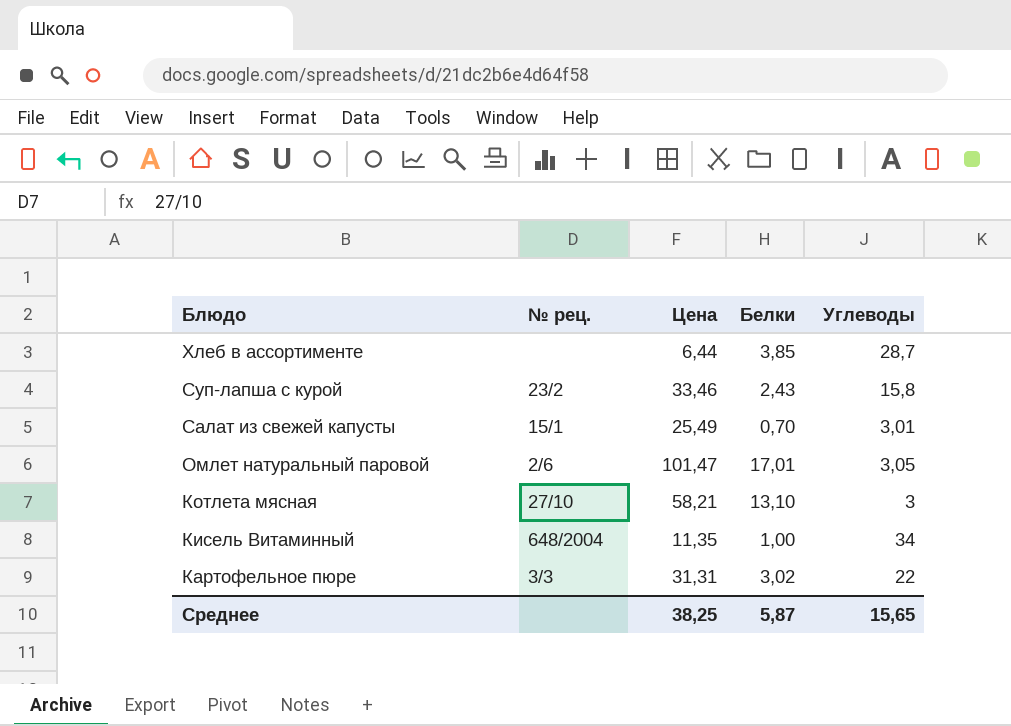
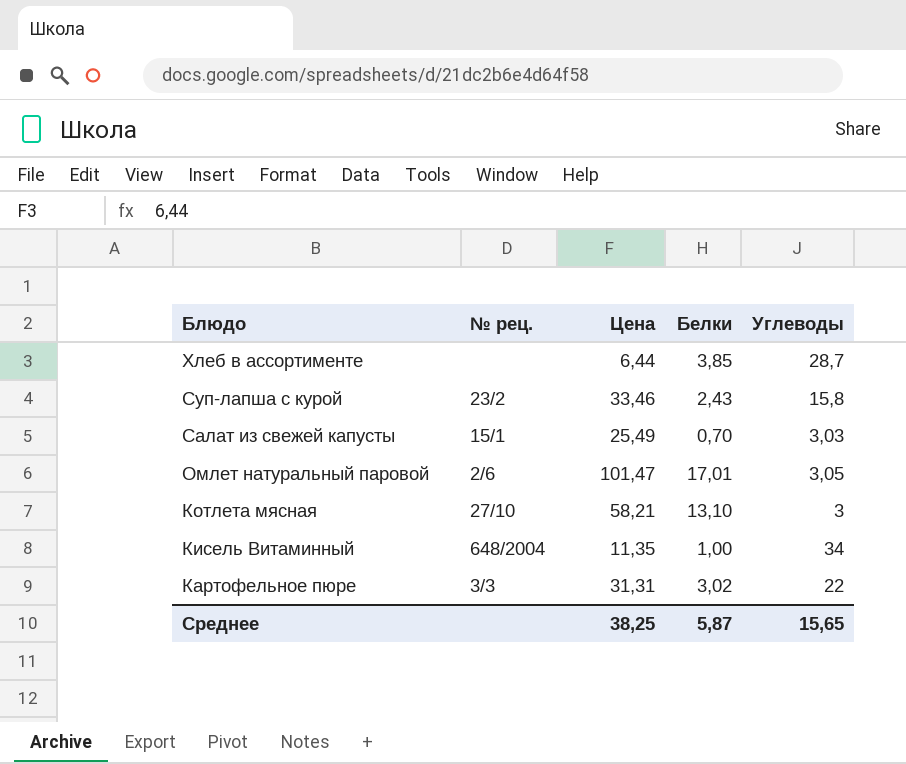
Салат из свежей капусты | Углеводы: 3,01 -> 3,03

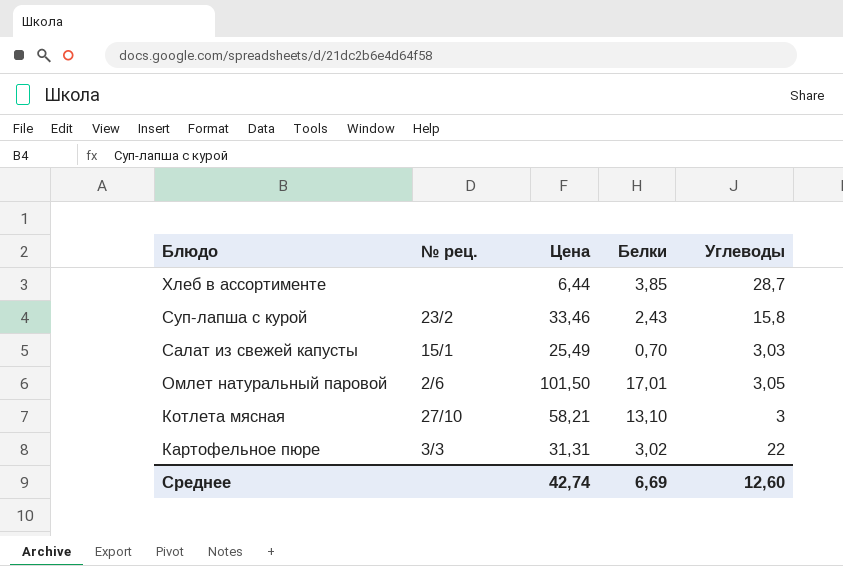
row Кисель Витаминный: 648/2004 | 11,35 | 1,00 | 34 -> none
Омлет натуральный паровой | Цена: 101,47 -> 101,50
Среднее | Цена: 38,25 -> 42,74
Среднее | Белки: 5,87 -> 6,69
Среднее | Углеводы: 15,65 -> 12,60

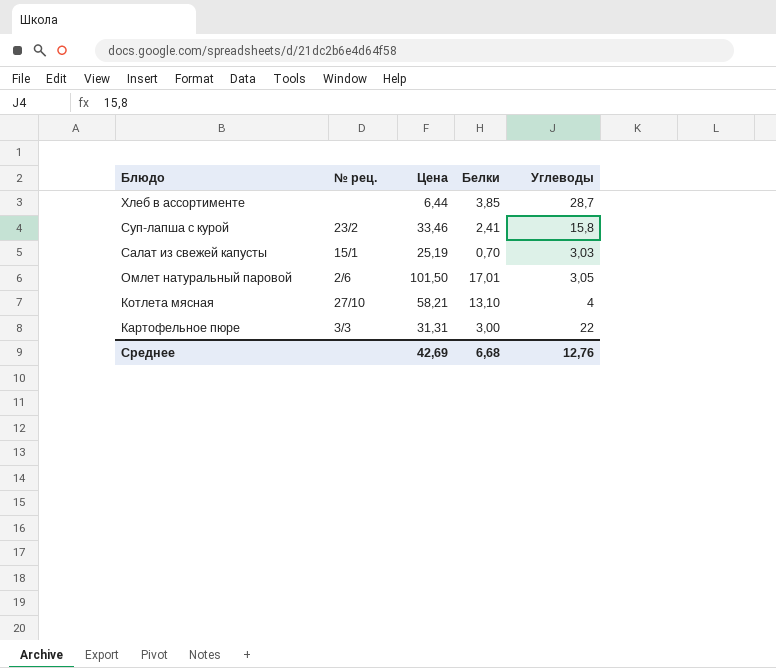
Суп-лапша с курой | Белки: 2,43 -> 2,41
Салат из свежей капусты | Цена: 25,49 -> 25,19
Котлета мясная | Углеводы: 3 -> 4
Картофельное пюре | Белки: 3,02 -> 3,00
Среднее | Цена: 42,74 -> 42,69
Среднее | Белки: 6,69 -> 6,68
Среднее | Углеводы: 12,60 -> 12,76

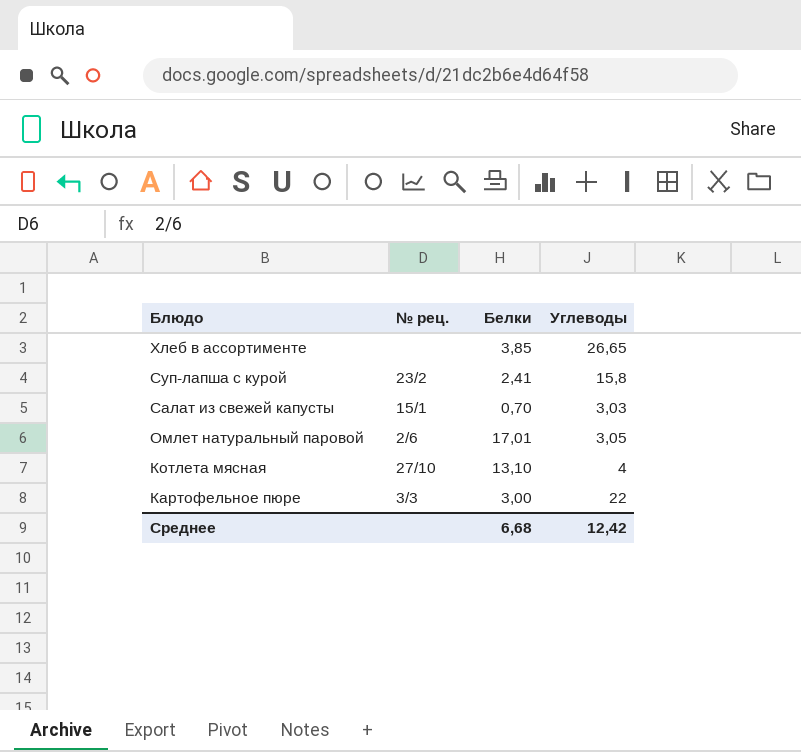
column Цена | position: 3 -> none
Хлеб в ассортименте | Углеводы: 28,7 -> 26,65
Среднее | Углеводы: 12,76 -> 12,42

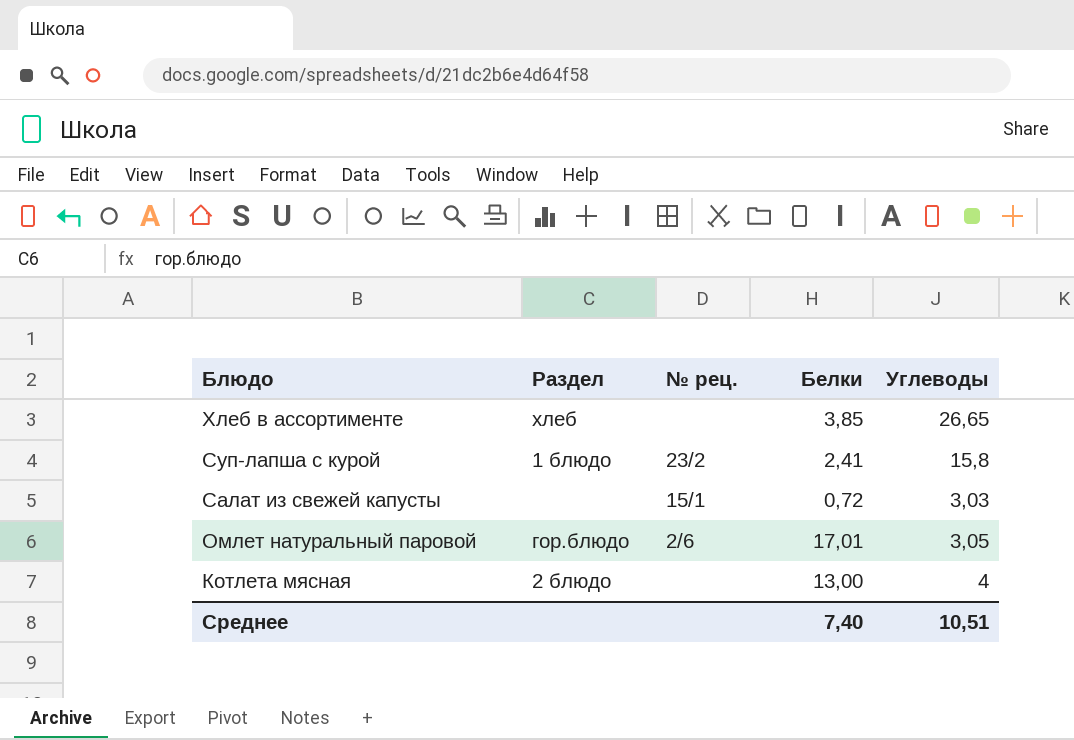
column Раздел | position: none -> 2
row Картофельное пюре: 3/3 | 3,00 | 22 -> none
Салат из свежей капусты | Белки: 0,70 -> 0,72
Котлета мясная | № рец.: 27/10 -> none
Котлета мясная | Белки: 13,10 -> 13,00
Среднее | Белки: 6,68 -> 7,40
Среднее | Углеводы: 12,42 -> 10,51

